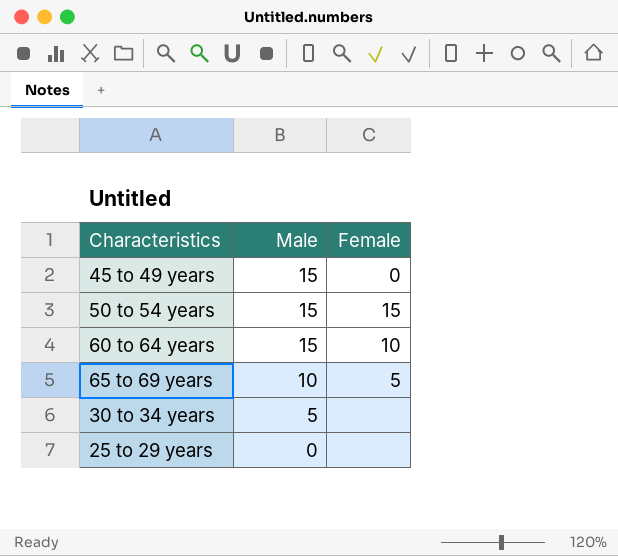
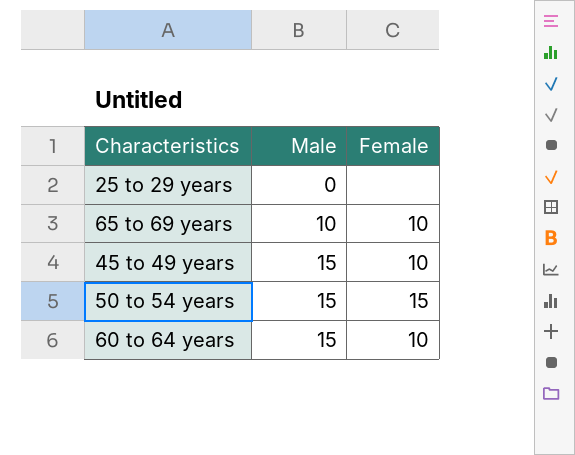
row order: Male descending -> Male ascending
row 30 to 34 years: 5 | none -> none
65 to 69 years | Female: 5 -> 10
45 to 49 years | Female: 0 -> 10

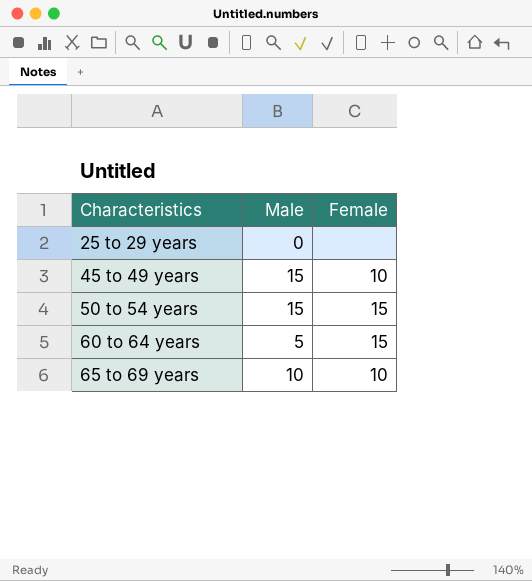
row order: Male ascending -> Characteristics ascending
60 to 64 years | Male: 15 -> 5
60 to 64 years | Female: 10 -> 15

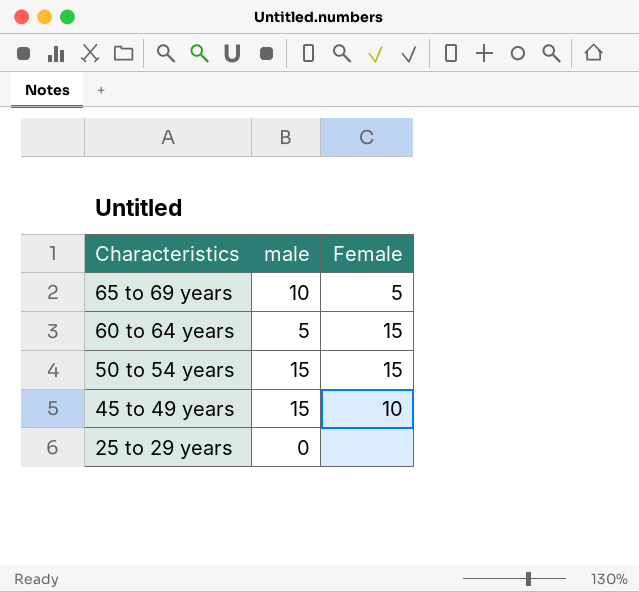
row order: Characteristics ascending -> Characteristics descending
column name: Male -> male
65 to 69 years | Female: 10 -> 5

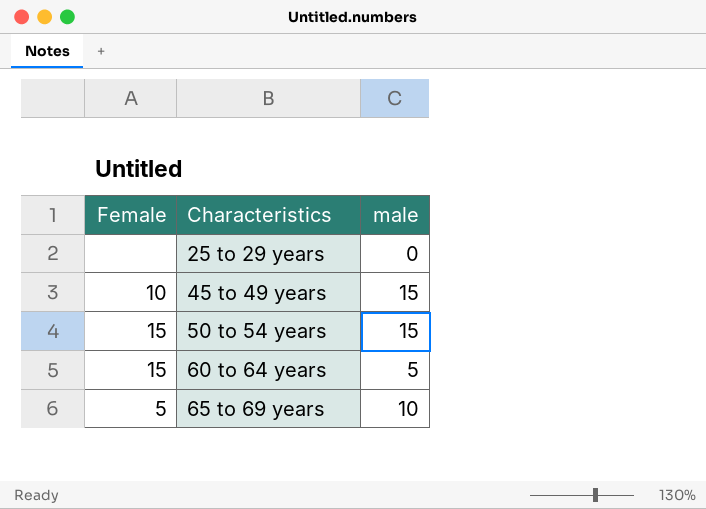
row order: Characteristics descending -> Characteristics ascending
column Female | position: 3 -> 1

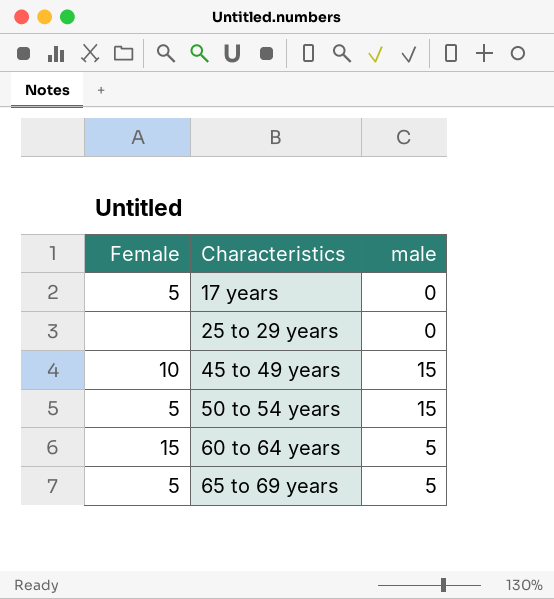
row 17 years: none -> 5 | 0
50 to 54 years | Female: 15 -> 5
65 to 69 years | male: 10 -> 5

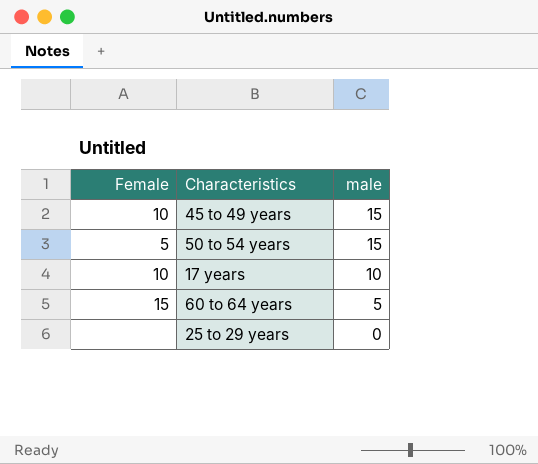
row order: Characteristics ascending -> male descending
row 65 to 69 years: 5 | 5 -> none
17 years | Female: 5 -> 10
17 years | male: 0 -> 10

